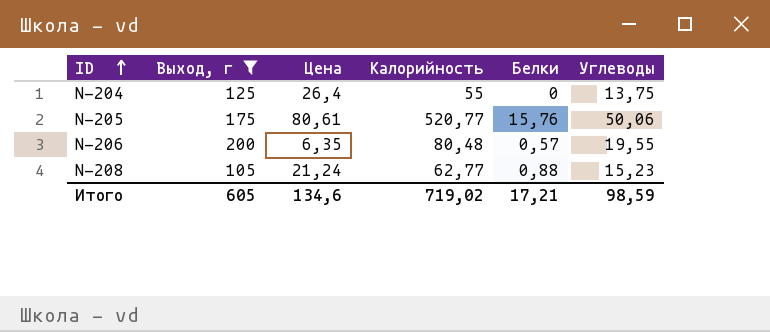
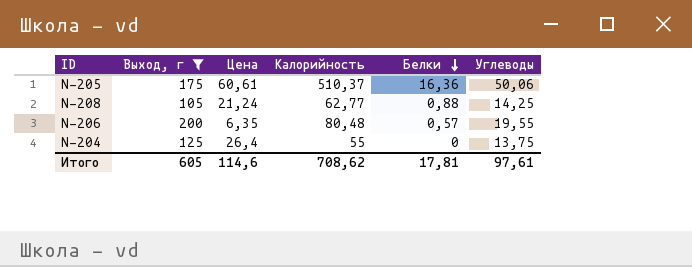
row order: ID ascending -> Белки descending
N-205 | Цена: 80,61 -> 60,61
N-205 | Калорийность: 520,77 -> 510,37
N-205 | Белки: 15,76 -> 16,36
N-208 | Углеводы: 15,23 -> 14,25
Итого | Цена: 134,6 -> 114,6
Итого | Калорийность: 719,02 -> 708,62
Итого | Белки: 17,21 -> 17,81
Итого | Углеводы: 98,59 -> 97,61

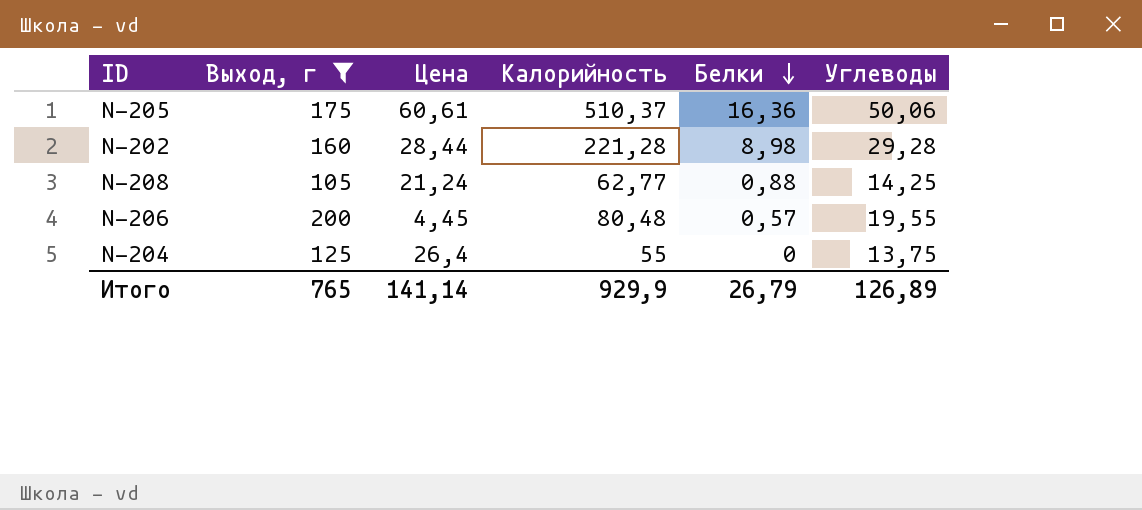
row N-202: none -> 160 | 28,44 | 221,28 | 8,98 | 29,28
N-206 | Цена: 6,35 -> 4,45
Итого | Выход, г: 605 -> 765
Итого | Цена: 114,6 -> 141,14
Итого | Калорийность: 708,62 -> 929,9
Итого | Белки: 17,81 -> 26,79
Итого | Углеводы: 97,61 -> 126,89

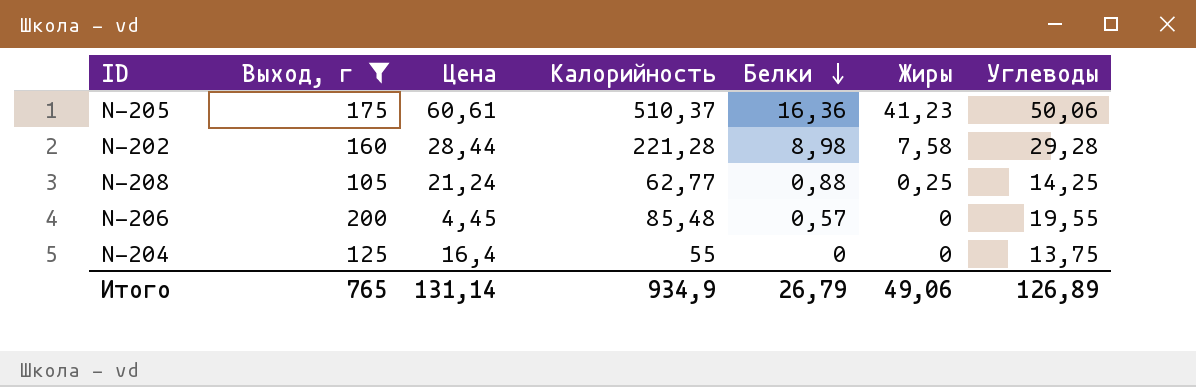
column Жиры | position: none -> 6
N-206 | Калорийность: 80,48 -> 85,48
N-204 | Цена: 26,4 -> 16,4
Итого | Цена: 141,14 -> 131,14
Итого | Калорийность: 929,9 -> 934,9

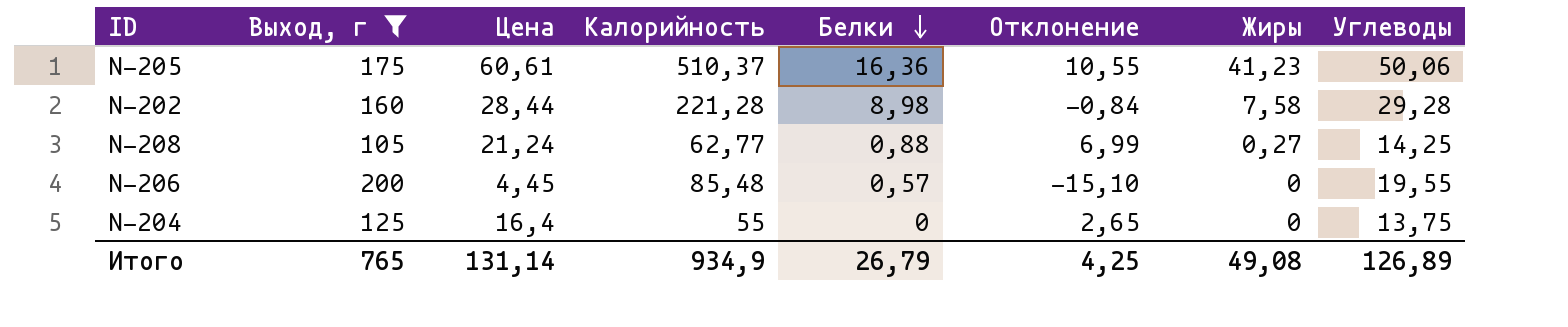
column Отклонение | formula: none -> [Цена] - [Углеводы]
N-208 | Жиры: 0,25 -> 0,27
Итого | Жиры: 49,06 -> 49,08

